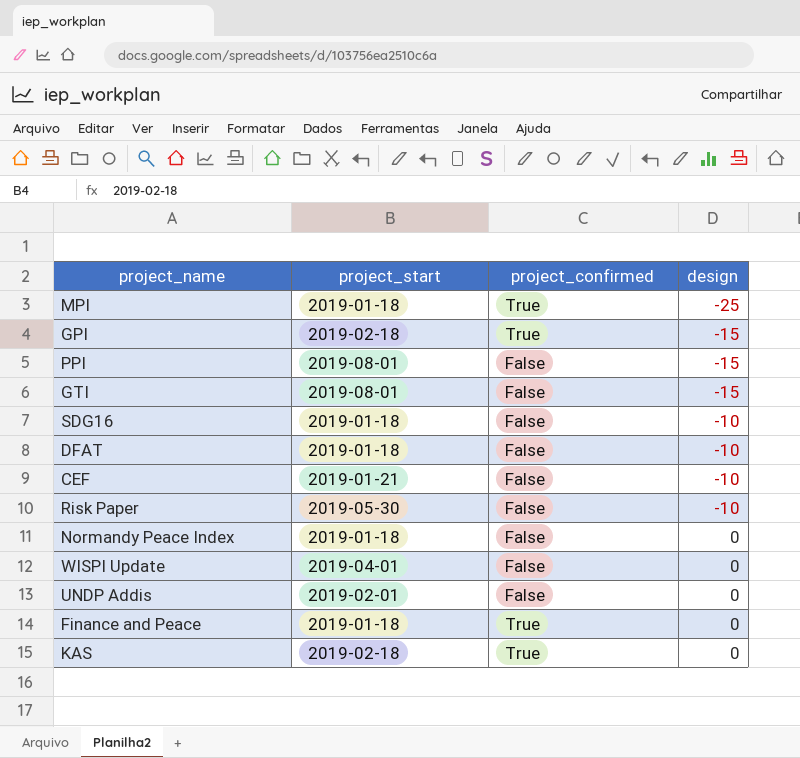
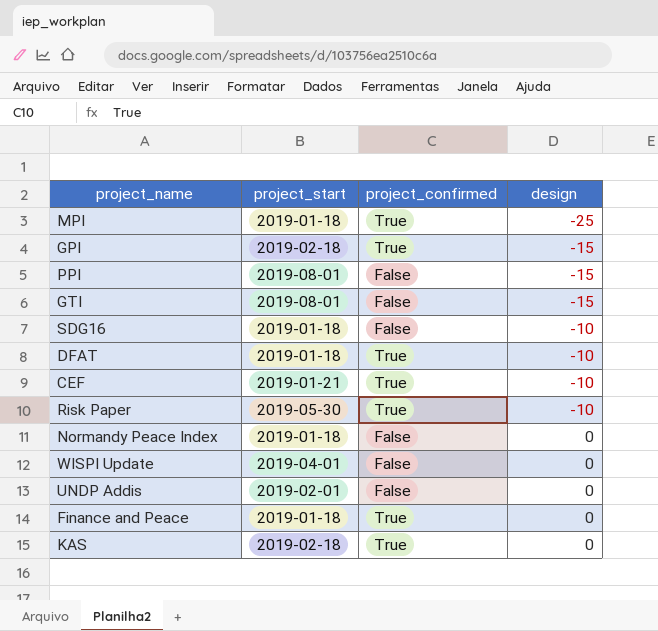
DFAT | project_confirmed: False -> True
CEF | project_confirmed: False -> True
Risk Paper | project_confirmed: False -> True

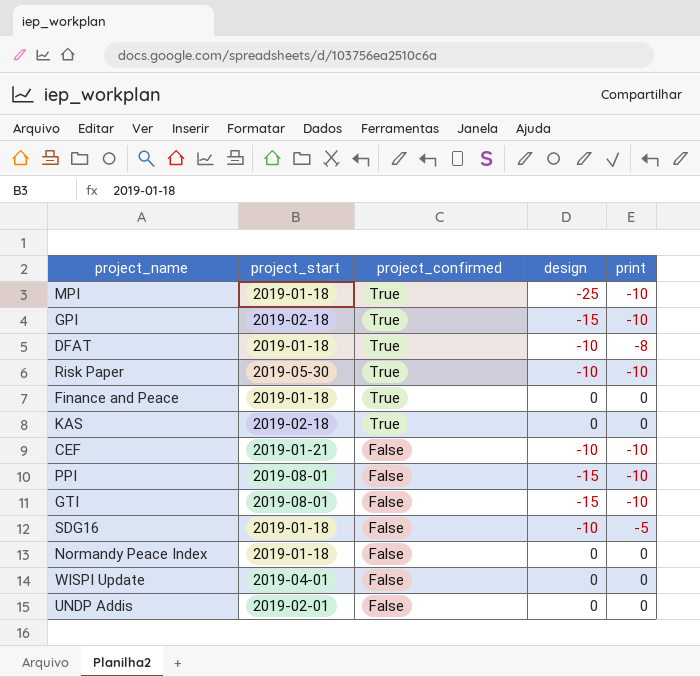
row order: design ascending -> project_confirmed descending
column print | position: none -> 5
CEF | project_confirmed: True -> False

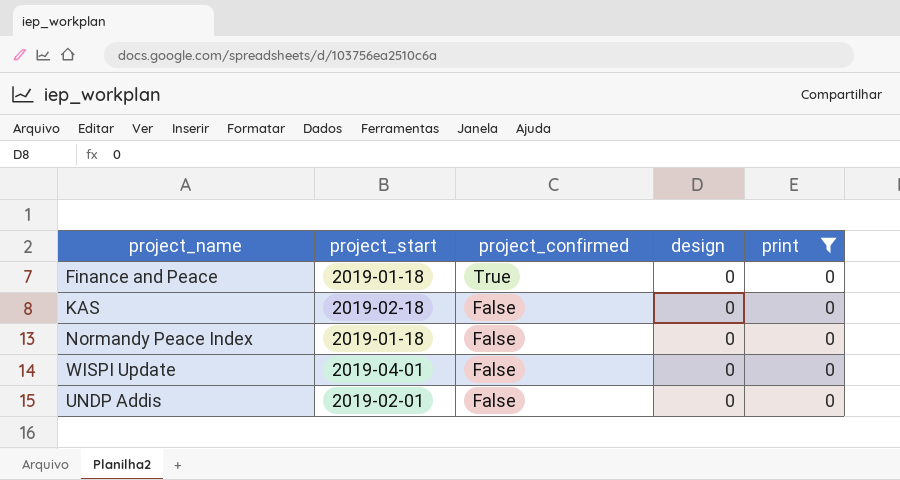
filter: none -> print = 0
KAS | project_confirmed: True -> False

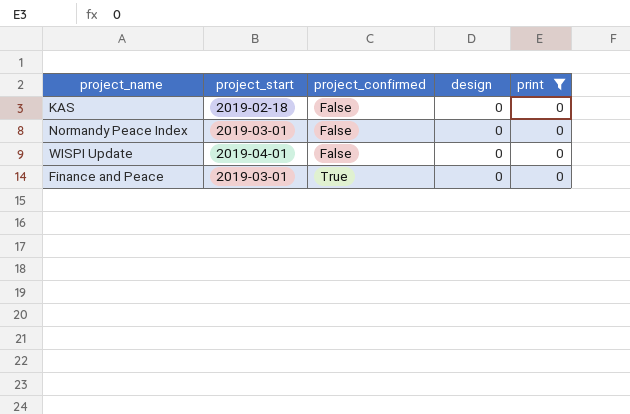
row order: project_confirmed descending -> project_confirmed ascending
row UNDP Addis: 2019-02-01 | False | 0 | 0 -> none
Normandy Peace Index | project_start: 2019-01-18 -> 2019-03-01
Finance and Peace | project_start: 2019-01-18 -> 2019-03-01

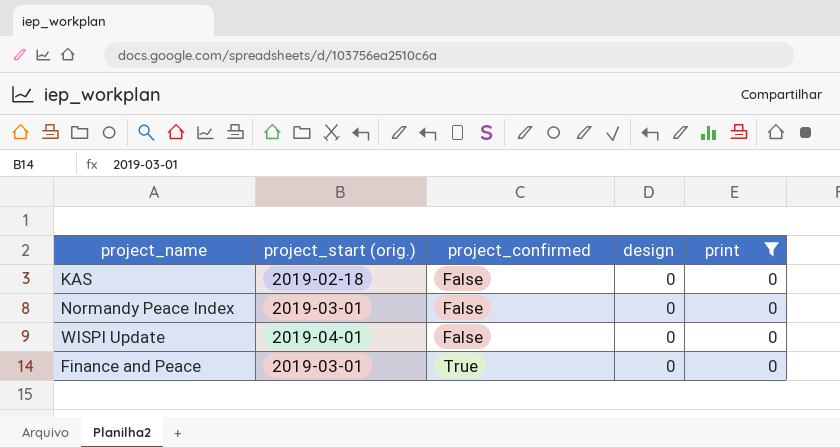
column name: project_start -> project_start (orig.)

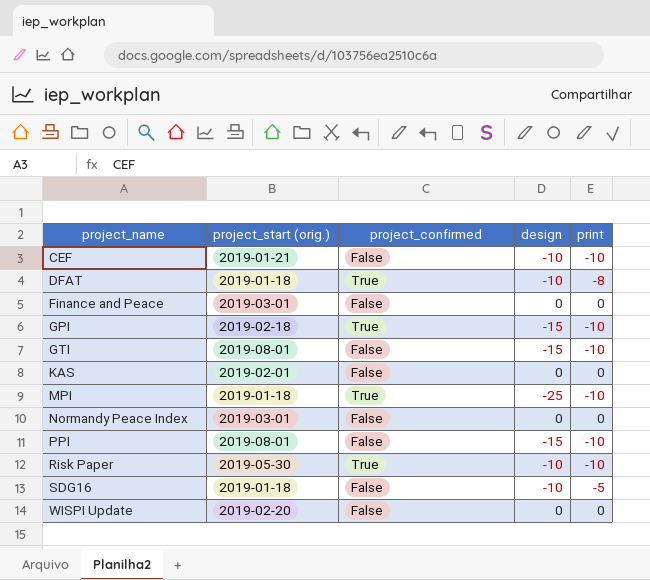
filter: print = 0 -> none
row order: project_confirmed ascending -> project_name ascending
Finance and Peace | project_confirmed: True -> False
KAS | project_start (orig.): 2019-02-18 -> 2019-02-01
WISPI Update | project_start (orig.): 2019-04-01 -> 2019-02-20

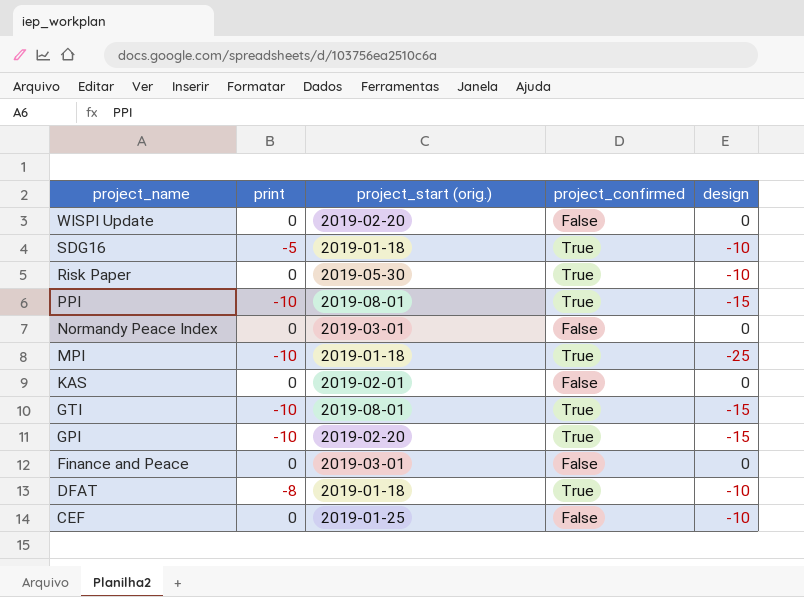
row order: project_name ascending -> project_name descending
column print | position: 5 -> 2
SDG16 | project_confirmed: False -> True
Risk Paper | print: -10 -> 0
PPI | project_confirmed: False -> True
GTI | project_confirmed: False -> True
GPI | project_start (orig.): 2019-02-18 -> 2019-02-20
CEF | print: -10 -> 0
CEF | project_start (orig.): 2019-01-21 -> 2019-01-25

